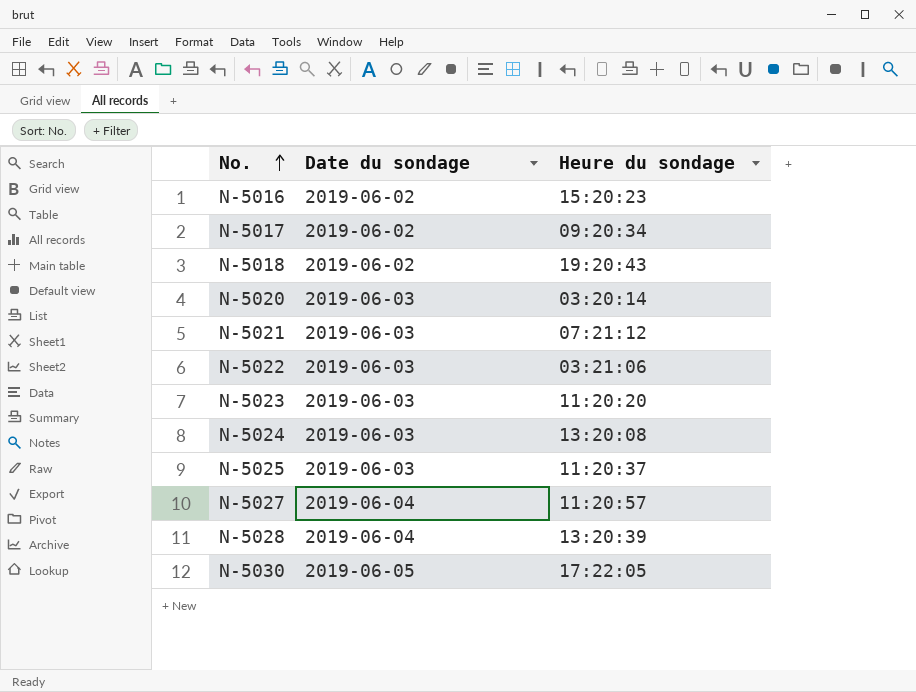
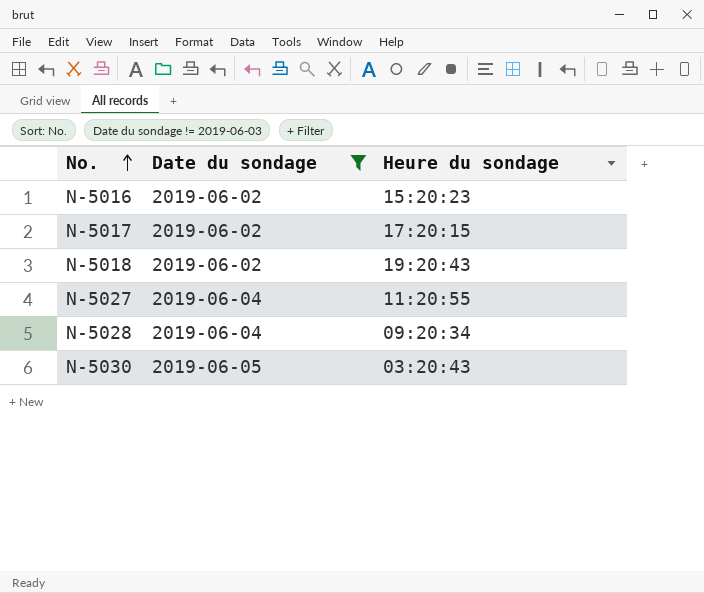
filter: none -> Date du sondage != 2019-06-03
N-5017 | Heure du sondage: 09:20:34 -> 17:20:15
N-5027 | Heure du sondage: 11:20:57 -> 11:20:55
N-5028 | Heure du sondage: 13:20:39 -> 09:20:34
N-5030 | Heure du sondage: 17:22:05 -> 03:20:43

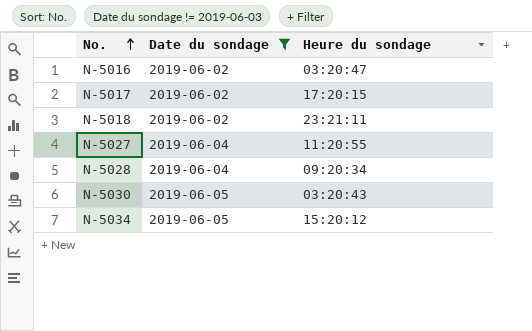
N-5016 | Heure du sondage: 15:20:23 -> 03:20:47
N-5018 | Heure du sondage: 19:20:43 -> 23:21:11
row N-5034: none -> 2019-06-05 | 15:20:12

